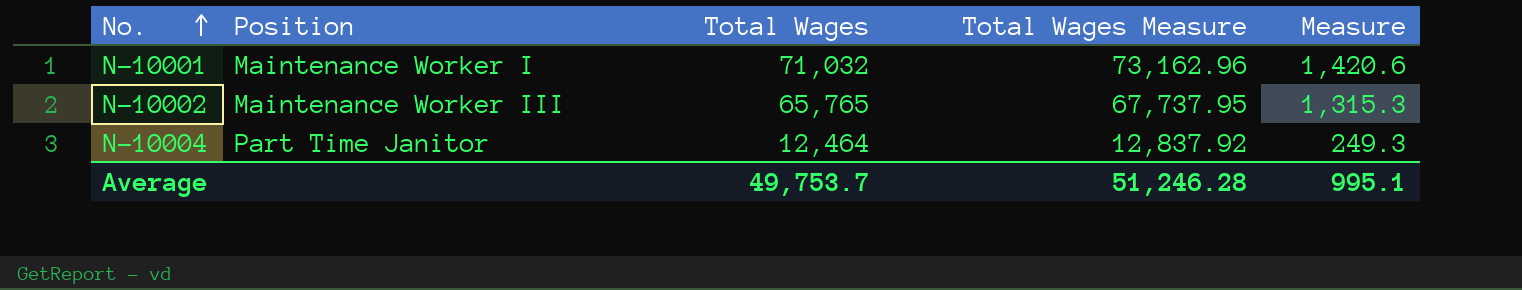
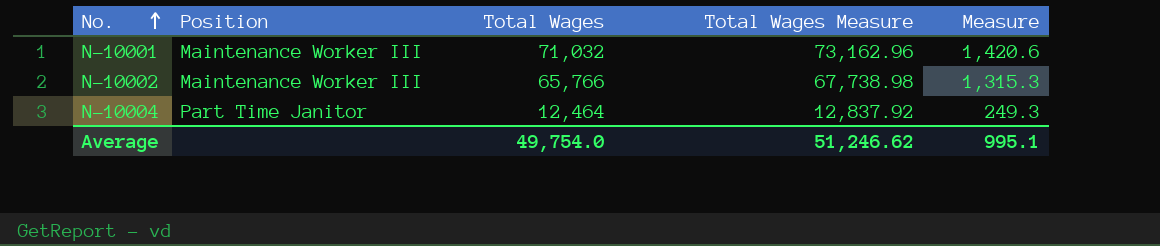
N-10001 | Position: Maintenance Worker I -> Maintenance Worker III
N-10002 | Total Wages: 65,765 -> 65,766
N-10002 | Total Wages Measure: 67,737.95 -> 67,738.98
Average | Total Wages: 49,753.7 -> 49,754.0
Average | Total Wages Measure: 51,246.28 -> 51,246.62

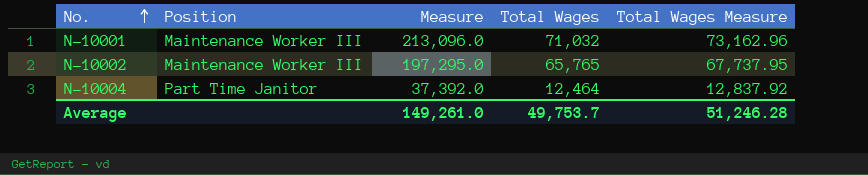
column Measure | formula: [Total Wages] * 0.02 -> [Total Wages] * 3
column Measure | position: 5 -> 3
N-10002 | Total Wages: 65,766 -> 65,765
N-10002 | Total Wages Measure: 67,738.98 -> 67,737.95
Average | Measure: 995.1 -> 149,261.0
Average | Total Wages: 49,754.0 -> 49,753.7
Average | Total Wages Measure: 51,246.62 -> 51,246.28

